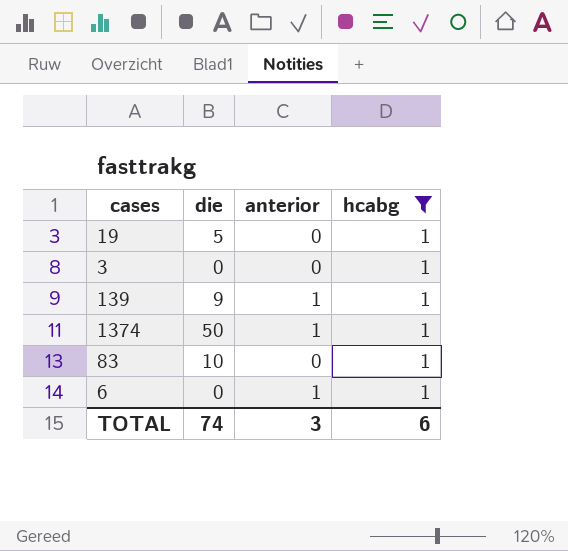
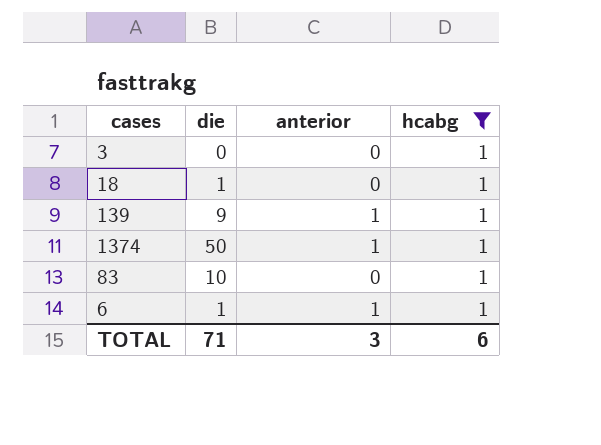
row 19: 5 | 0 | 1 -> none
row 18: none -> 1 | 0 | 1
6 | die: 0 -> 1
TOTAL | die: 74 -> 71

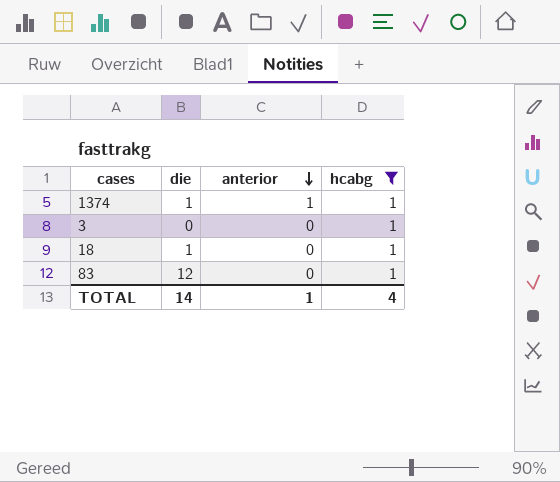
row order: none -> anterior descending
row 139: 9 | 1 | 1 -> none
row 6: 1 | 1 | 1 -> none
1374 | die: 50 -> 1
83 | die: 10 -> 12
TOTAL | die: 71 -> 14
TOTAL | anterior: 3 -> 1
TOTAL | hcabg: 6 -> 4

